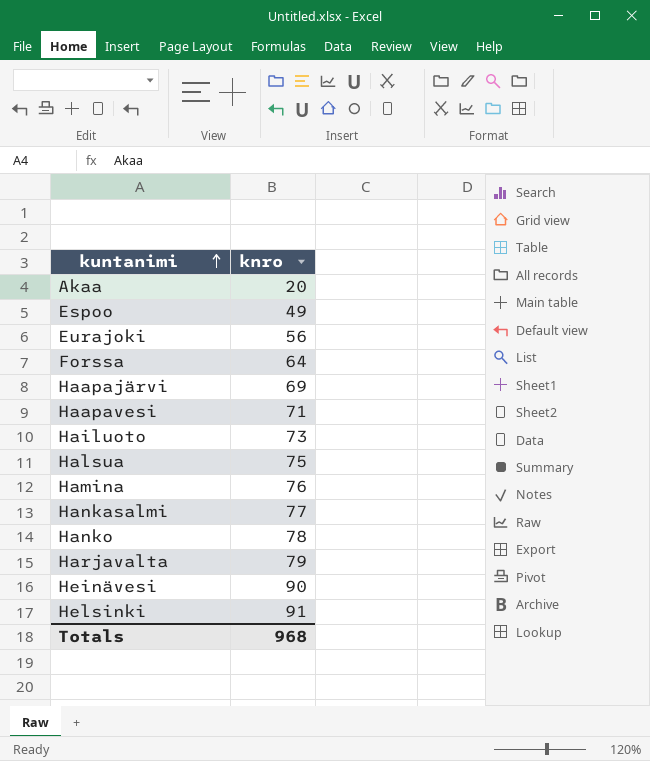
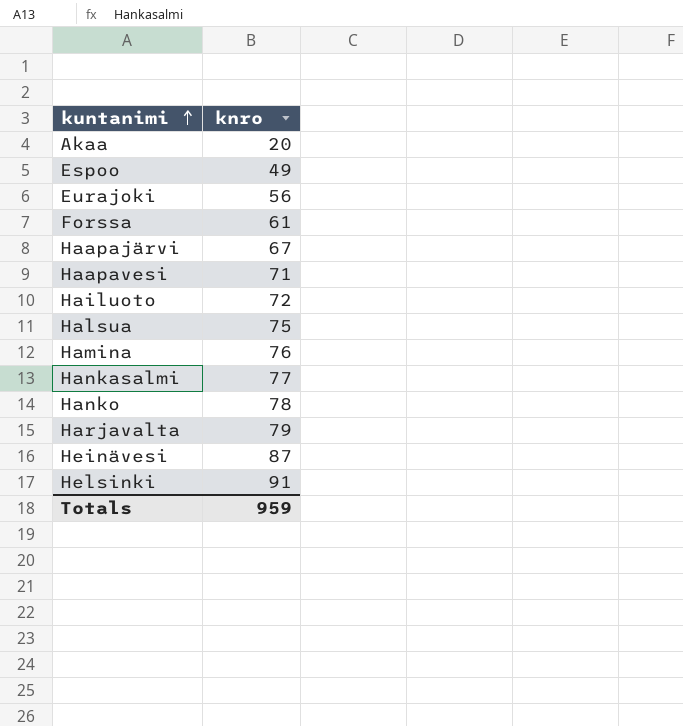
Forssa | knro: 64 -> 61
Haapajärvi | knro: 69 -> 67
Hailuoto | knro: 73 -> 72
Heinävesi | knro: 90 -> 87
Totals | knro: 968 -> 959

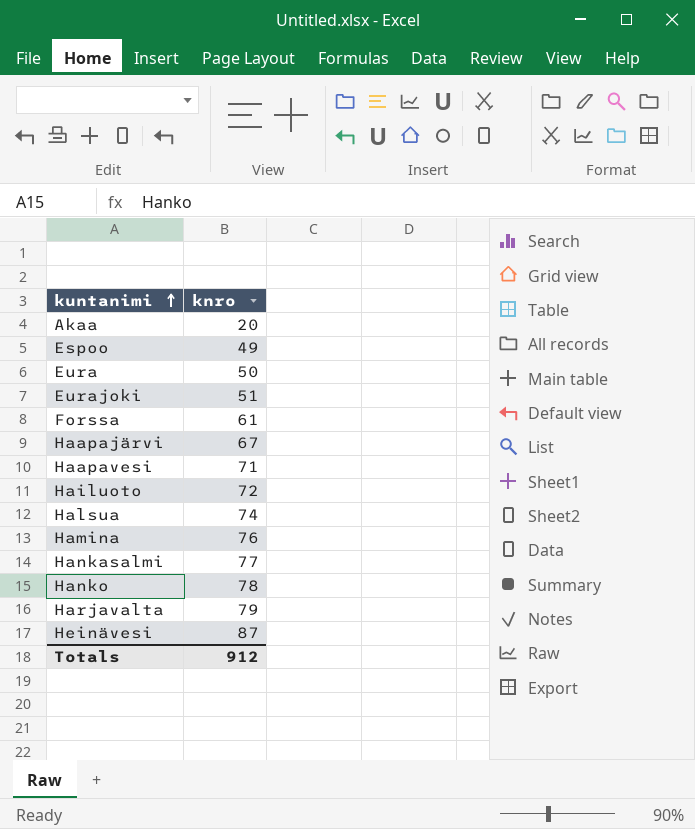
row Helsinki: 91 -> none
row Eura: none -> 50
Eurajoki | knro: 56 -> 51
Halsua | knro: 75 -> 74
Totals | knro: 959 -> 912

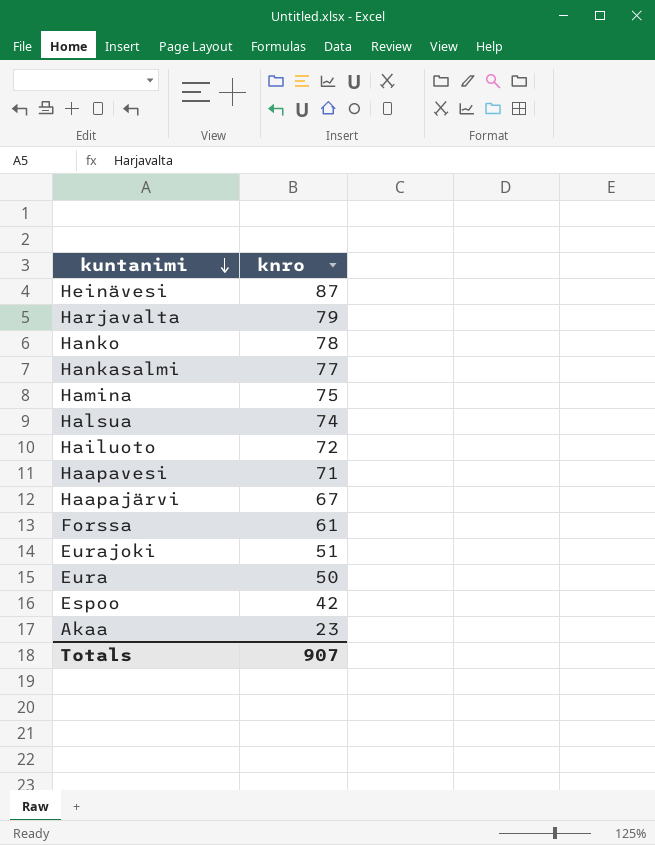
row order: kuntanimi ascending -> kuntanimi descending
Hamina | knro: 76 -> 75
Espoo | knro: 49 -> 42
Akaa | knro: 20 -> 23
Totals | knro: 912 -> 907

